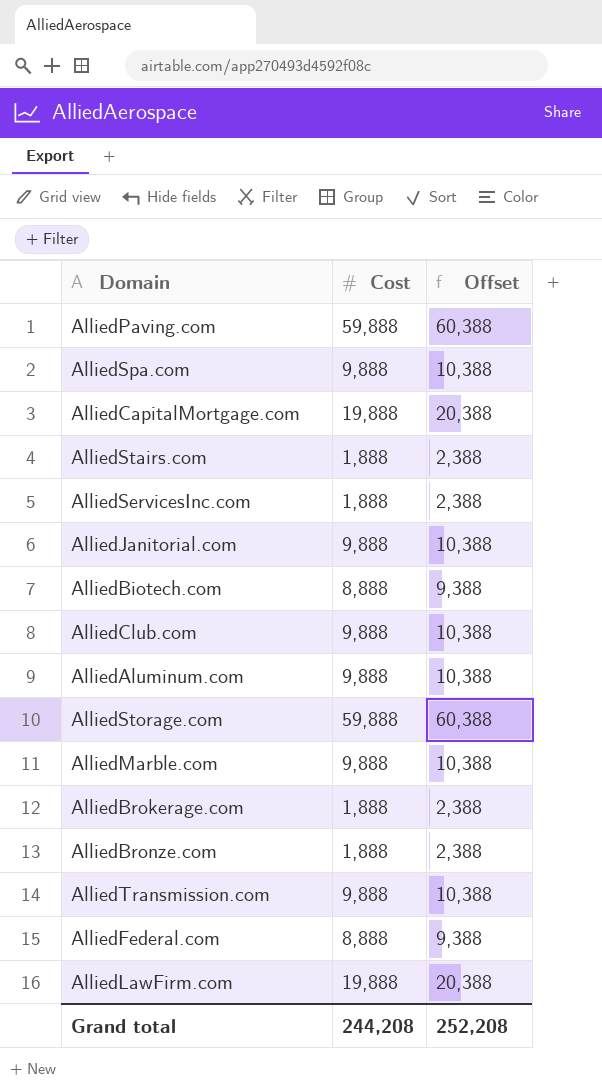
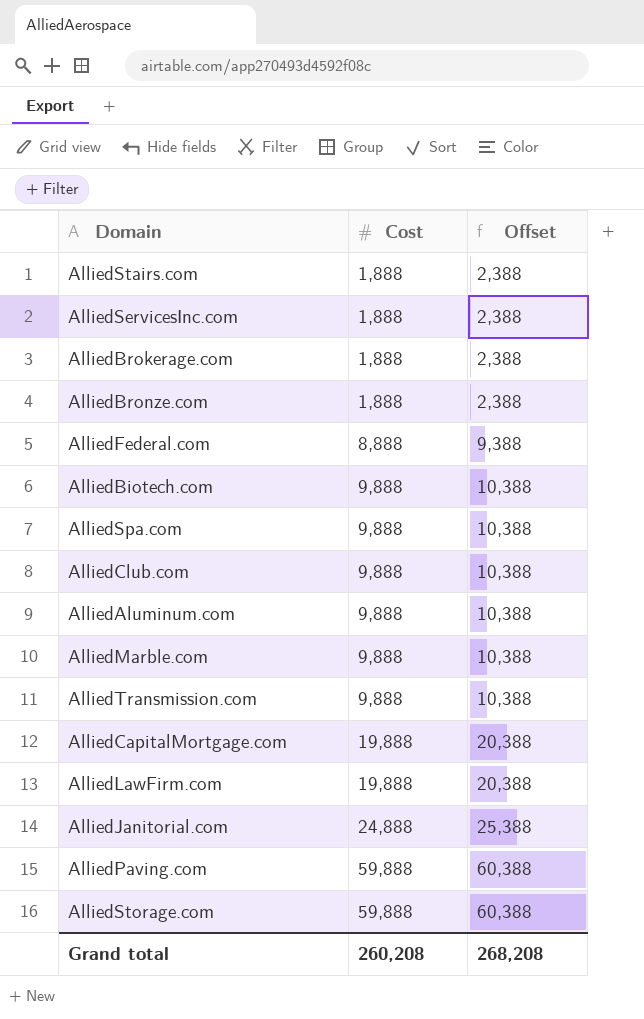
row order: none -> Cost ascending
AlliedBiotech.com | Cost: 8,888 -> 9,888
AlliedBiotech.com | Offset: 9,388 -> 10,388
AlliedJanitorial.com | Cost: 9,888 -> 24,888
AlliedJanitorial.com | Offset: 10,388 -> 25,388
Grand total | Cost: 244,208 -> 260,208
Grand total | Offset: 252,208 -> 268,208

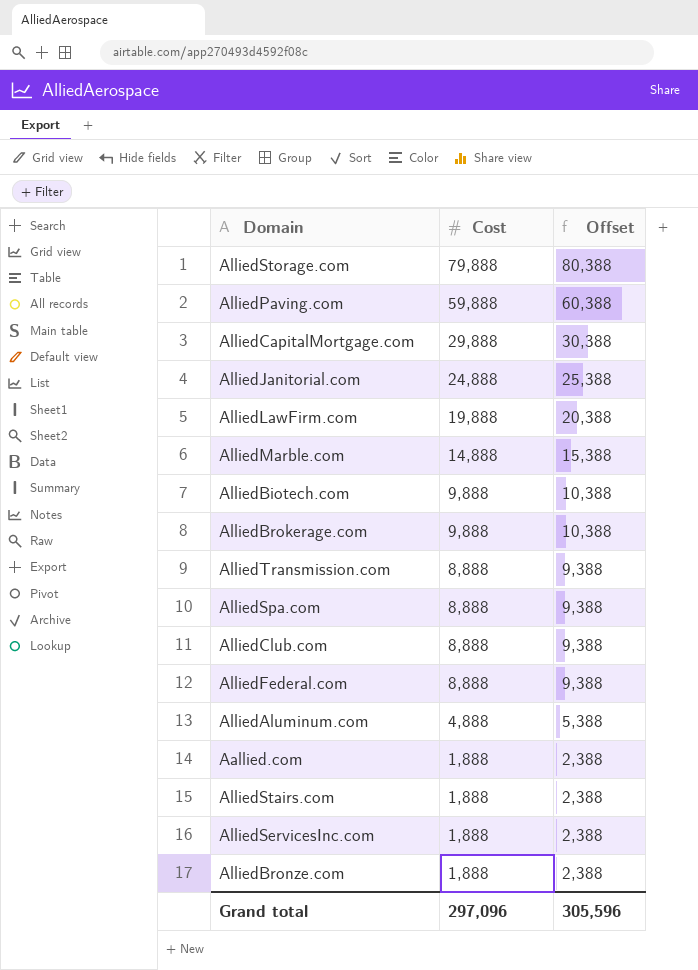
row order: Cost ascending -> Cost descending
AlliedStorage.com | Cost: 59,888 -> 79,888
AlliedStorage.com | Offset: 60,388 -> 80,388
AlliedCapitalMortgage.com | Cost: 19,888 -> 29,888
AlliedCapitalMortgage.com | Offset: 20,388 -> 30,388
AlliedMarble.com | Cost: 9,888 -> 14,888
AlliedMarble.com | Offset: 10,388 -> 15,388
AlliedBrokerage.com | Cost: 1,888 -> 9,888
AlliedBrokerage.com | Offset: 2,388 -> 10,388
AlliedTransmission.com | Cost: 9,888 -> 8,888
AlliedTransmission.com | Offset: 10,388 -> 9,388
AlliedSpa.com | Cost: 9,888 -> 8,888
AlliedSpa.com | Offset: 10,388 -> 9,388
AlliedClub.com | Cost: 9,888 -> 8,888
AlliedClub.com | Offset: 10,388 -> 9,388
AlliedAluminum.com | Cost: 9,888 -> 4,888
AlliedAluminum.com | Offset: 10,388 -> 5,388
row Aallied.com: none -> 1,888 | 2,388
Grand total | Cost: 260,208 -> 297,096
Grand total | Offset: 268,208 -> 305,596

